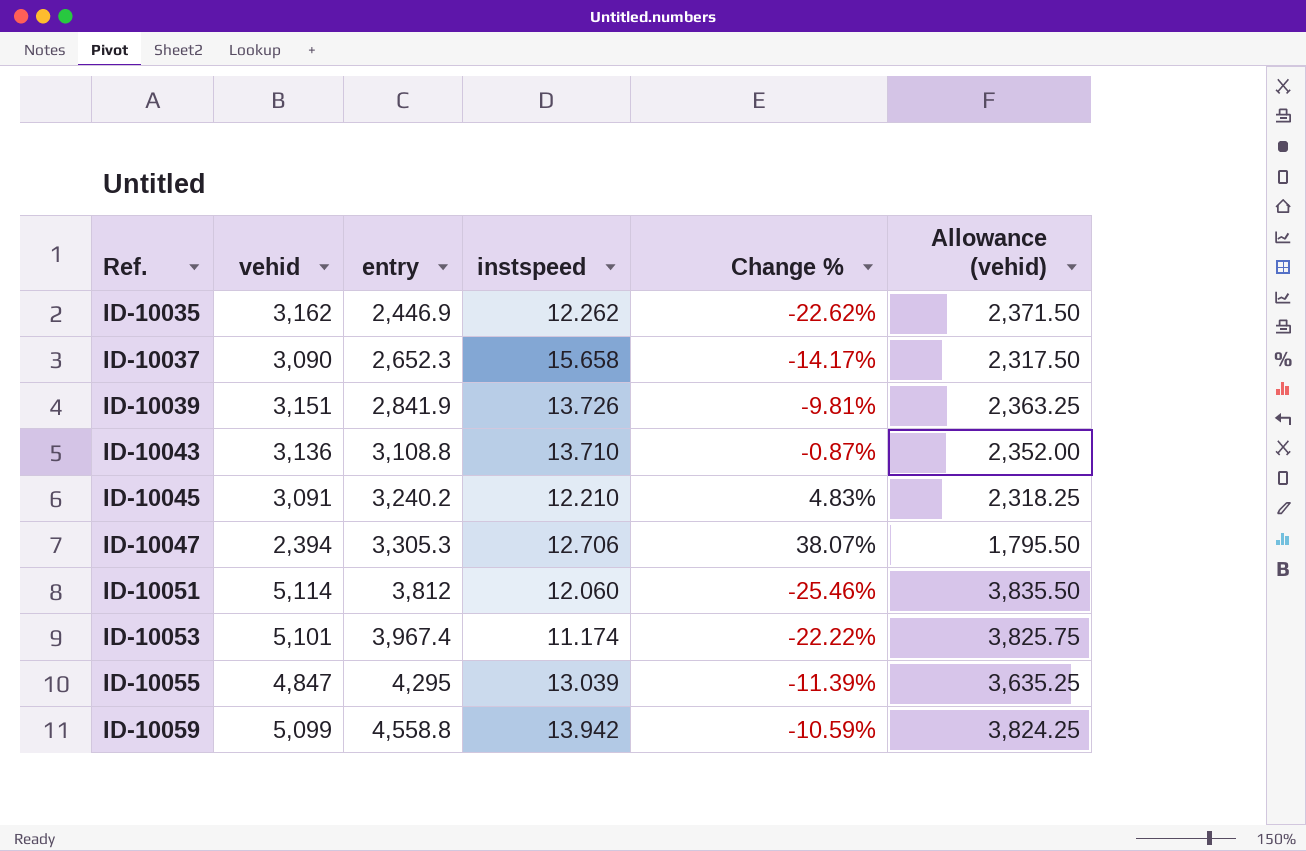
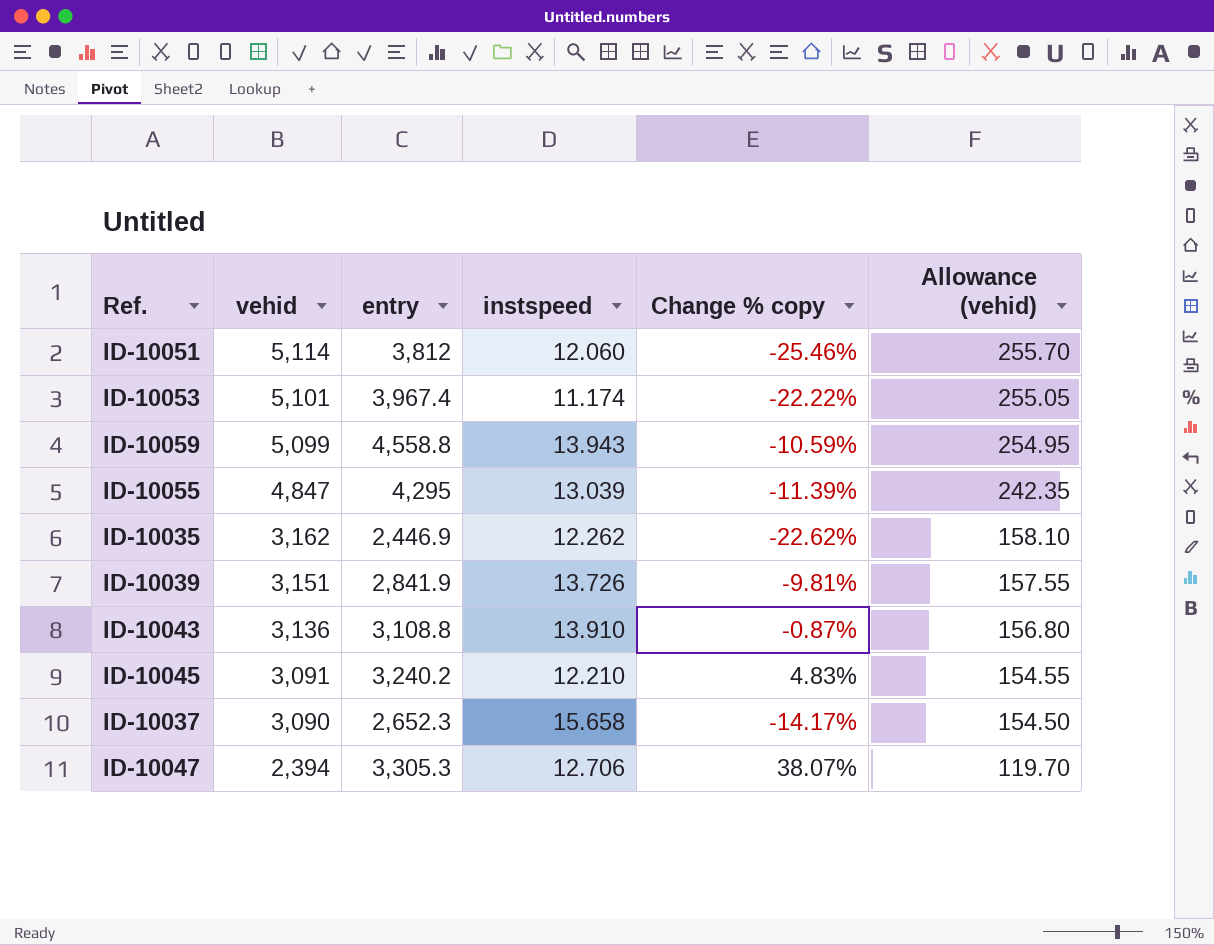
row order: Ref. ascending -> vehid descending
column name: Change % -> Change % copy
column Allowance (vehid) | formula: [vehid] * 0.75 -> [vehid] * 0.05
ID-10059 | instspeed: 13.942 -> 13.943
ID-10043 | instspeed: 13.710 -> 13.910

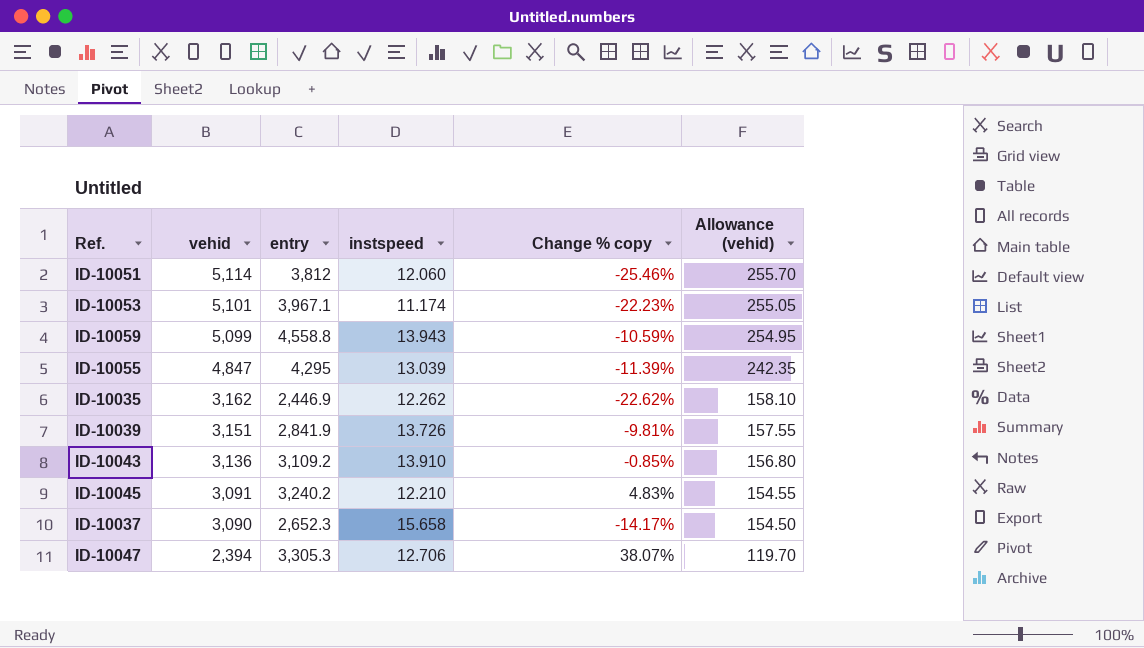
ID-10053 | entry: 3,967.4 -> 3,967.1
ID-10053 | Change % copy: -22.22% -> -22.23%
ID-10043 | entry: 3,108.8 -> 3,109.2
ID-10043 | Change % copy: -0.87% -> -0.85%

